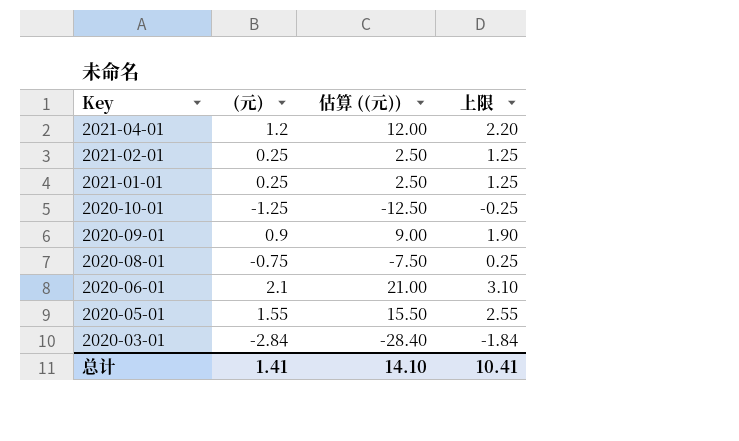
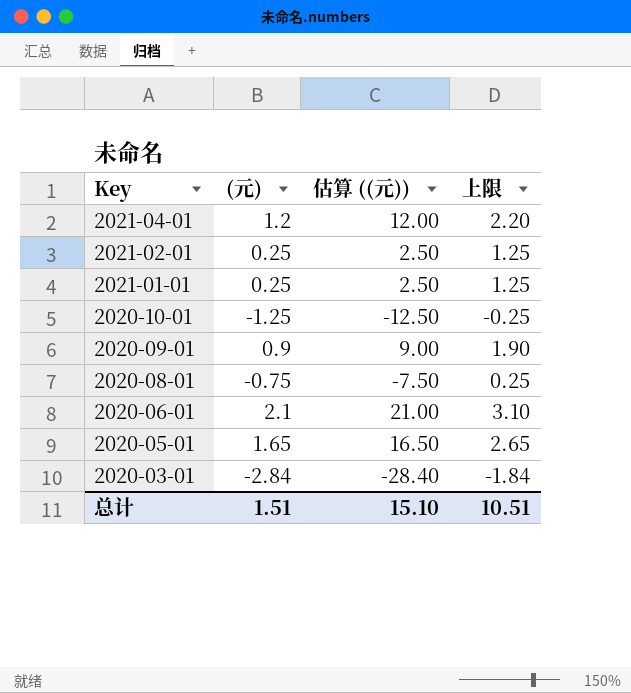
2020-05-01 | (元): 1.55 -> 1.65
2020-05-01 | 估算 ((元)): 15.50 -> 16.50
2020-05-01 | 上限: 2.55 -> 2.65
总计 | (元): 1.41 -> 1.51
总计 | 估算 ((元)): 14.10 -> 15.10
总计 | 上限: 10.41 -> 10.51

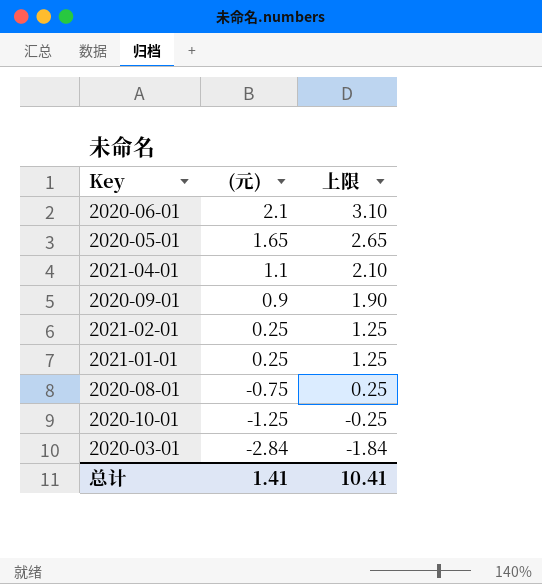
row order: Key descending -> (元) descending
column 估算 ((元)) | formula: [(元)] * 10 -> none
2021-04-01 | (元): 1.2 -> 1.1
2021-04-01 | 上限: 2.20 -> 2.10
总计 | (元): 1.51 -> 1.41
总计 | 上限: 10.51 -> 10.41

